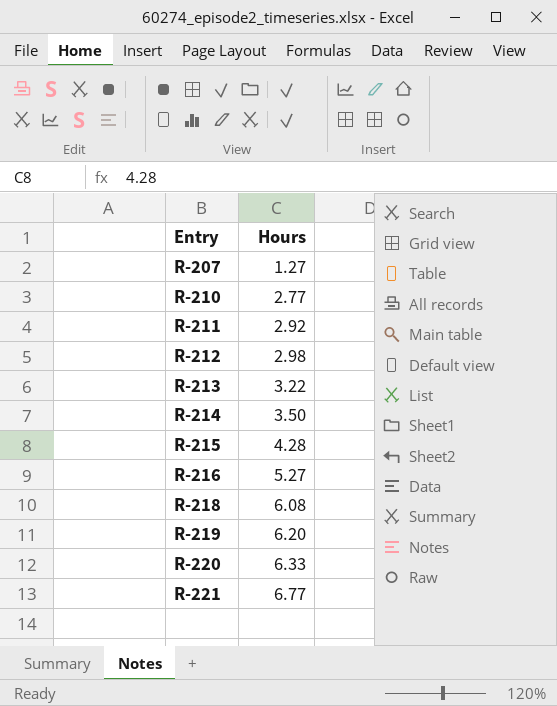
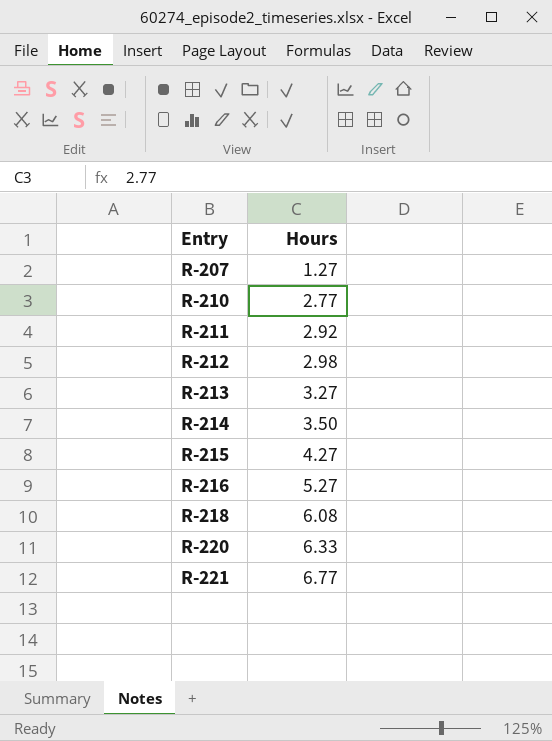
row R-219: 6.20 -> none
R-213 | Hours: 3.22 -> 3.27
R-215 | Hours: 4.28 -> 4.27

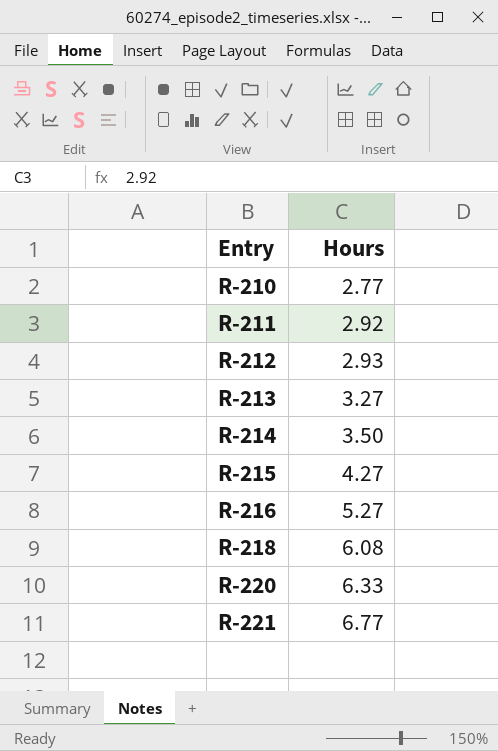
row R-207: 1.27 -> none
R-212 | Hours: 2.98 -> 2.93

